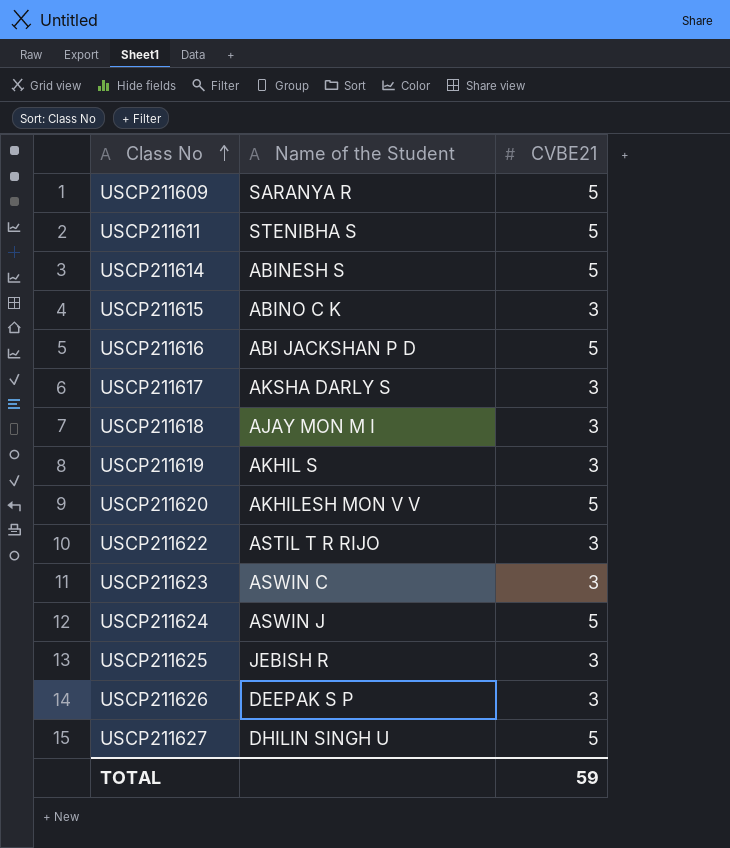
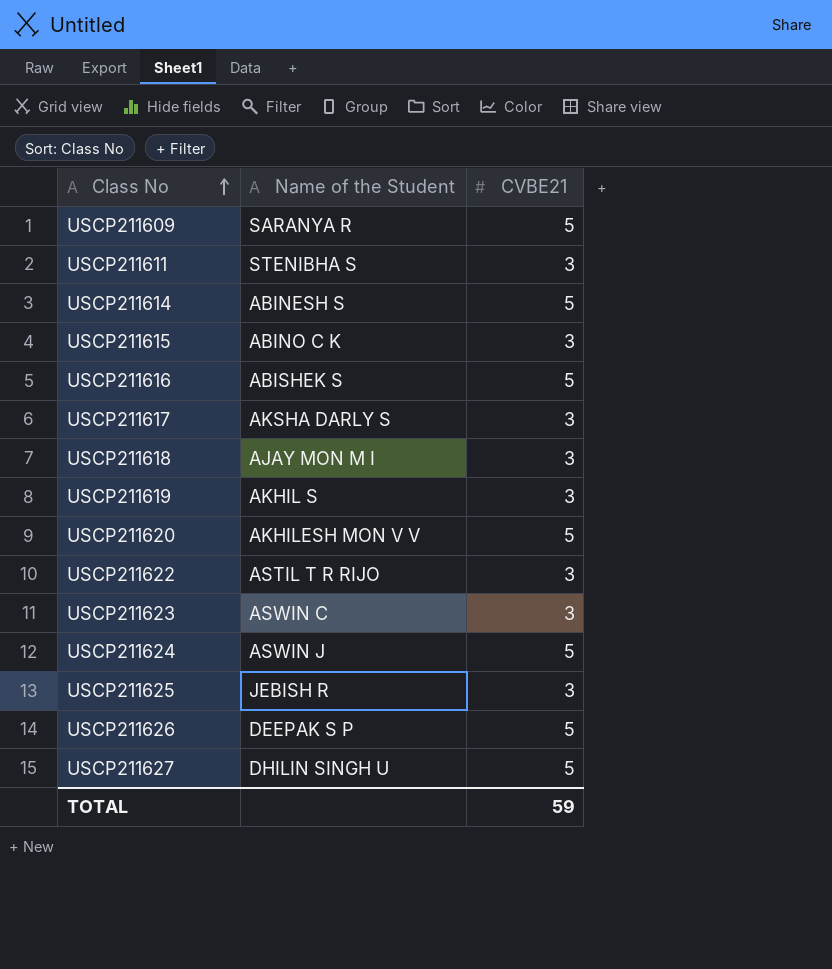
USCP211611 | CVBE21: 5 -> 3
USCP211616 | Name of the Student: ABI JACKSHAN P D -> ABISHEK S
USCP211626 | CVBE21: 3 -> 5

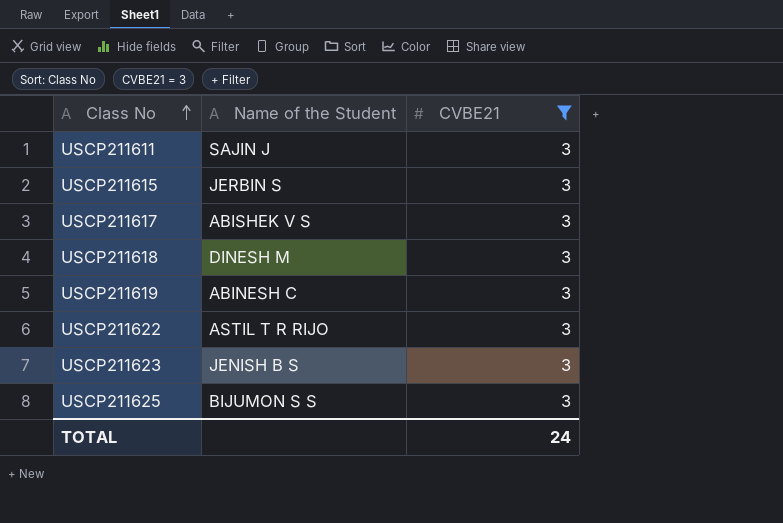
filter: none -> CVBE21 = 3
USCP211611 | Name of the Student: STENIBHA S -> SAJIN J
USCP211615 | Name of the Student: ABINO C K -> JERBIN S
USCP211617 | Name of the Student: AKSHA DARLY S -> ABISHEK V S
USCP211618 | Name of the Student: AJAY MON M I -> DINESH M
USCP211619 | Name of the Student: AKHIL S -> ABINESH C
USCP211623 | Name of the Student: ASWIN C -> JENISH B S
USCP211625 | Name of the Student: JEBISH R -> BIJUMON S S
TOTAL | CVBE21: 59 -> 24

